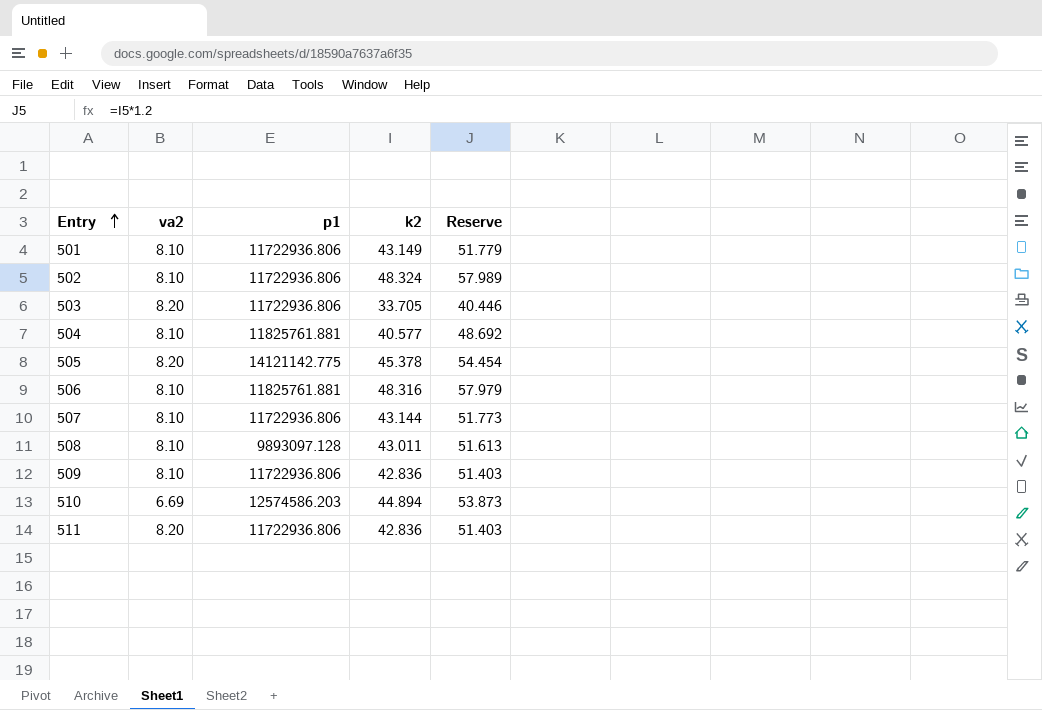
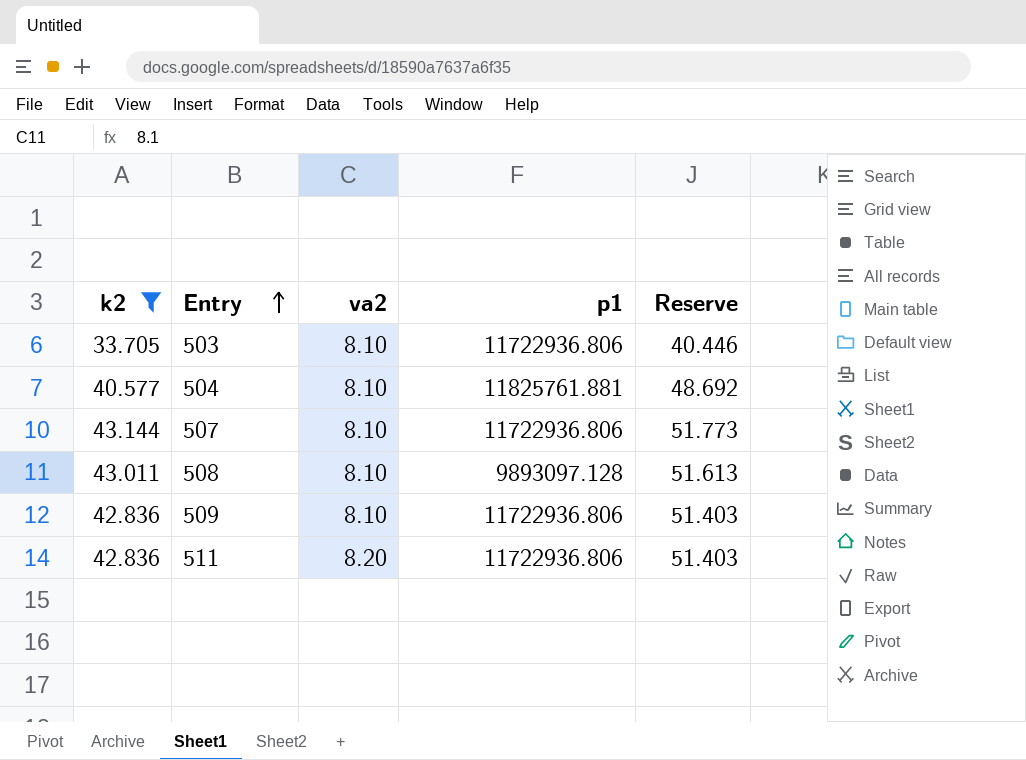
filter: none -> k2 <= 43.144
column k2 | position: 4 -> 1
503 | va2: 8.20 -> 8.10

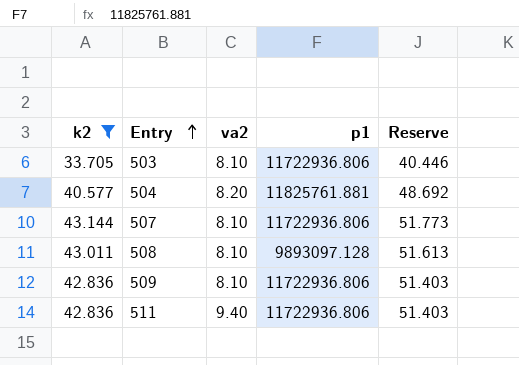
504 | va2: 8.10 -> 8.20
511 | va2: 8.20 -> 9.40

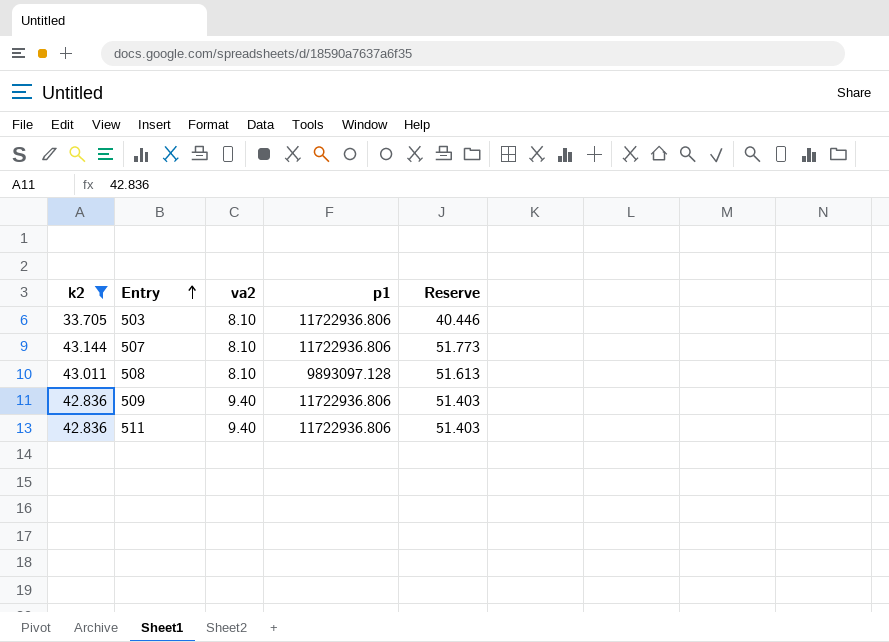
row 504: 40.577 | 8.20 | 11825761.881 | 48.692 -> none
509 | va2: 8.10 -> 9.40

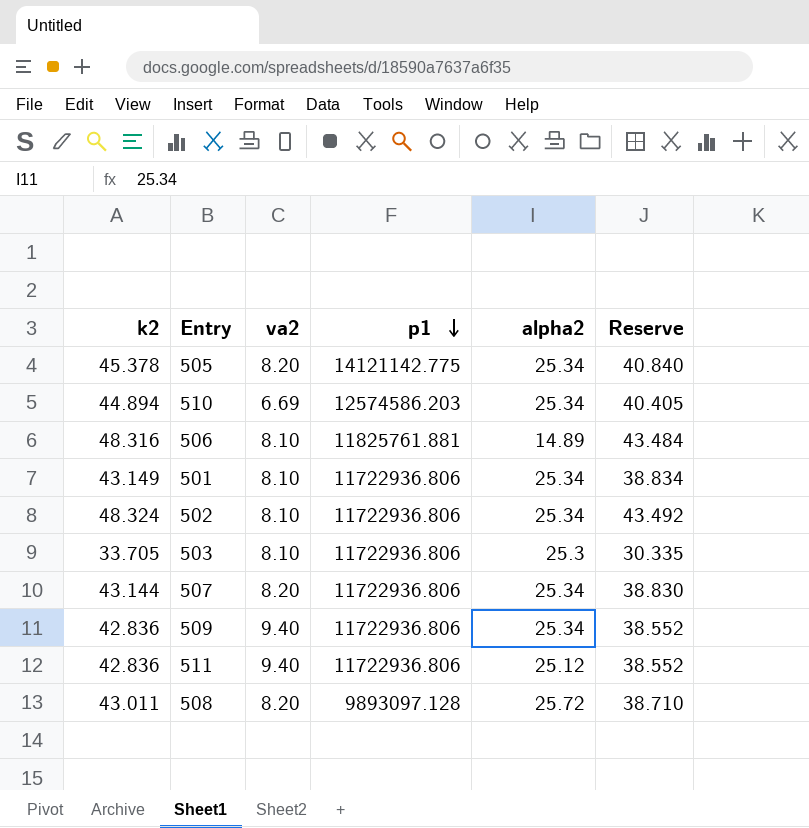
filter: k2 <= 43.144 -> none
row order: Entry ascending -> p1 descending
column alpha2 | position: none -> 5
column Reserve | formula: [k2] * 1.2 -> [k2] * 0.9
507 | va2: 8.10 -> 8.20
508 | va2: 8.10 -> 8.20

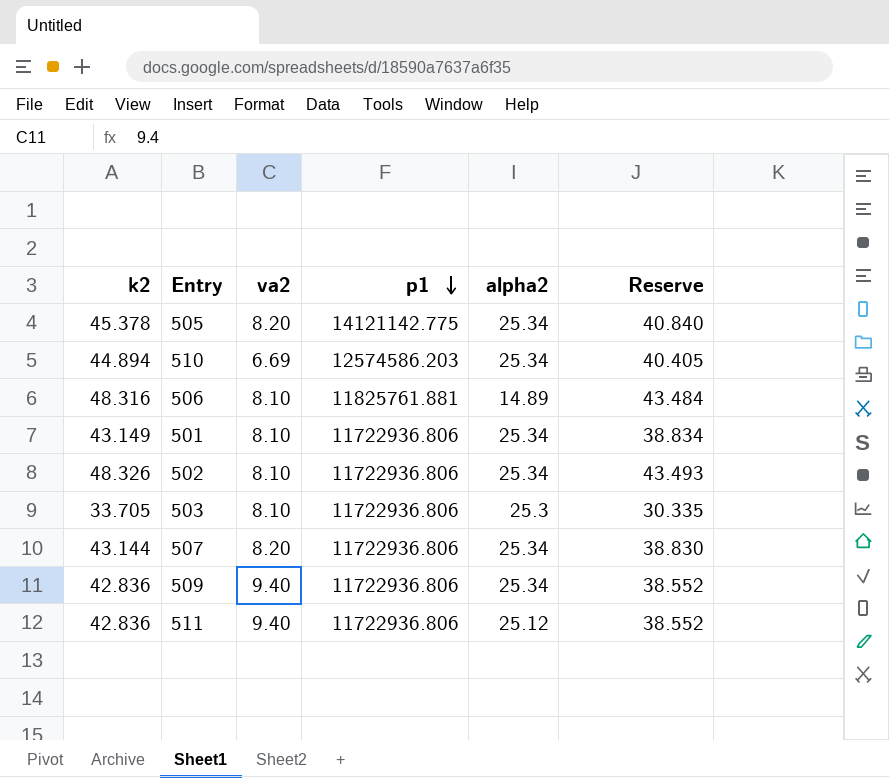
row 508: 43.011 | 8.20 | 9893097.128 | 25.72 | 38.710 -> none
502 | k2: 48.324 -> 48.326
502 | Reserve: 43.492 -> 43.493

